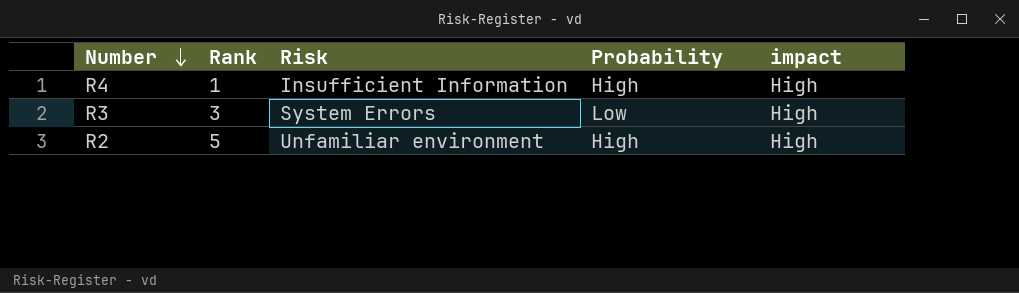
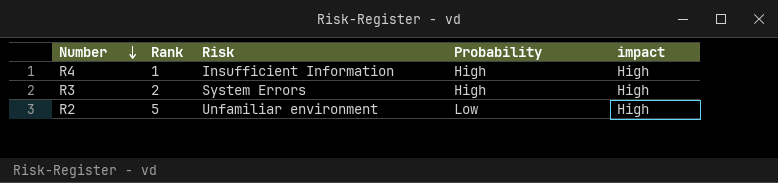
R3 | Rank: 3 -> 2
R3 | Probability: Low -> High
R2 | Probability: High -> Low

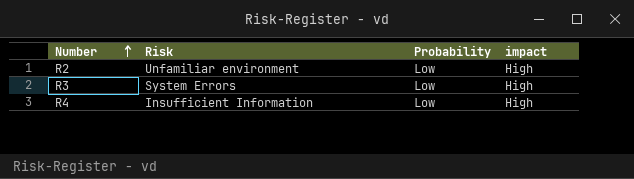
row order: Number descending -> Number ascending
column Rank | position: 2 -> none
R3 | Probability: High -> Low
R4 | Probability: High -> Low

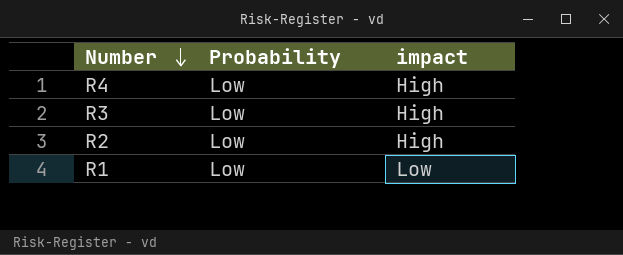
row order: Number ascending -> Number descending
column Risk | position: 2 -> none
row R1: none -> Low | Low

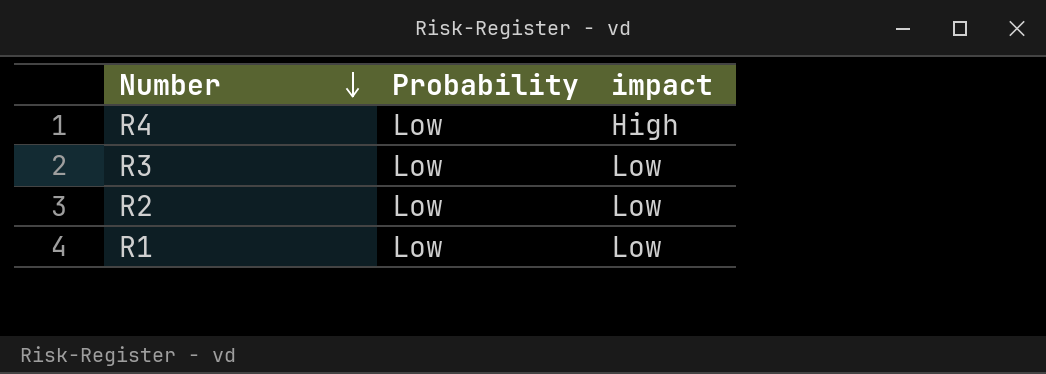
R3 | impact: High -> Low
R2 | impact: High -> Low

